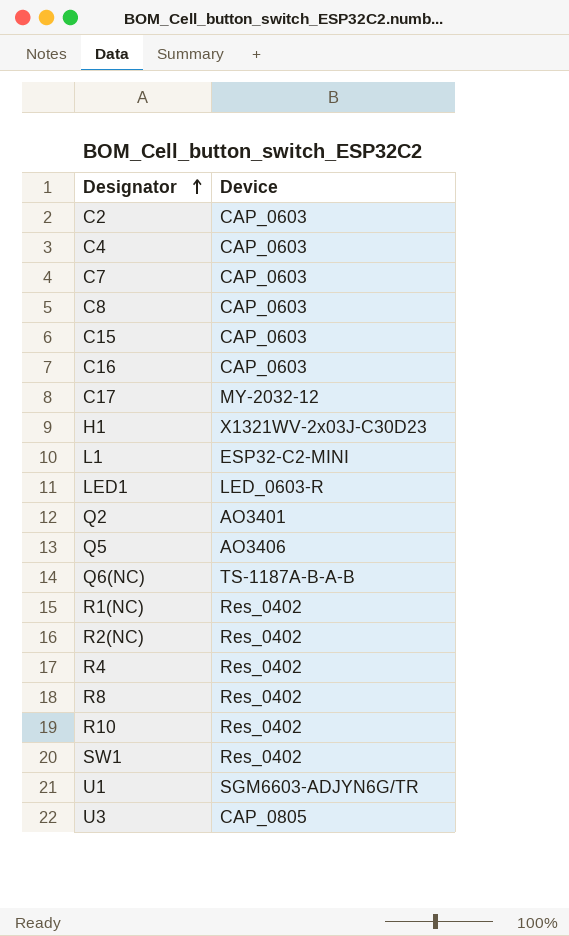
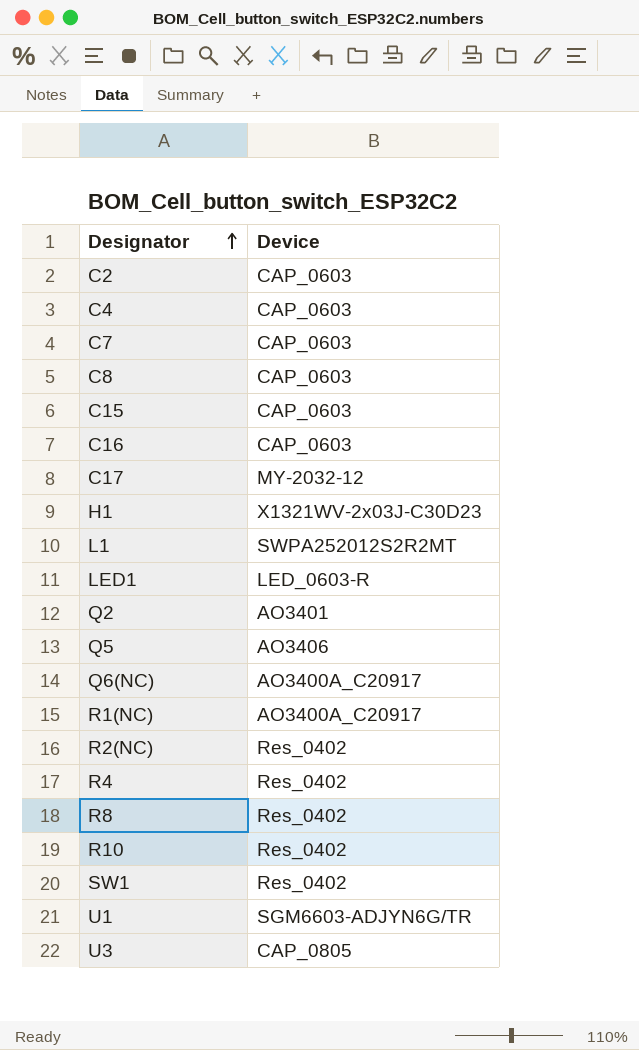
L1 | Device: ESP32-C2-MINI -> SWPA252012S2R2MT
Q6(NC) | Device: TS-1187A-B-A-B -> AO3400A_C20917
R1(NC) | Device: Res_0402 -> AO3400A_C20917

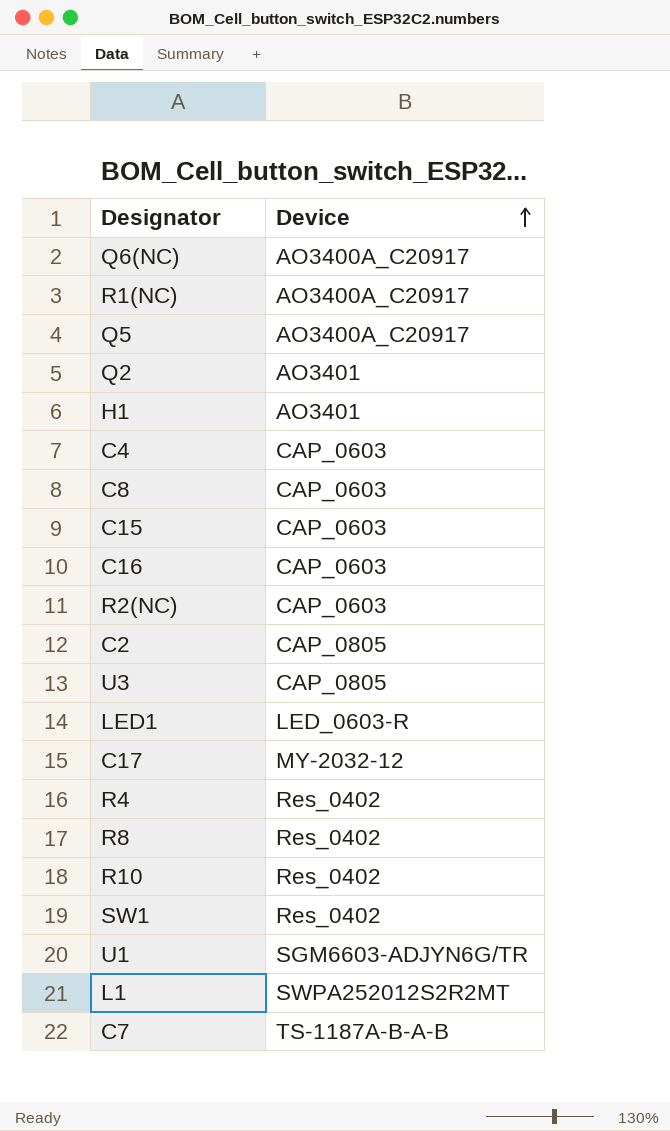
row order: Designator ascending -> Device ascending
Q5 | Device: AO3406 -> AO3400A_C20917
H1 | Device: X1321WV-2x03J-C30D23 -> AO3401
R2(NC) | Device: Res_0402 -> CAP_0603
C2 | Device: CAP_0603 -> CAP_0805
C7 | Device: CAP_0603 -> TS-1187A-B-A-B

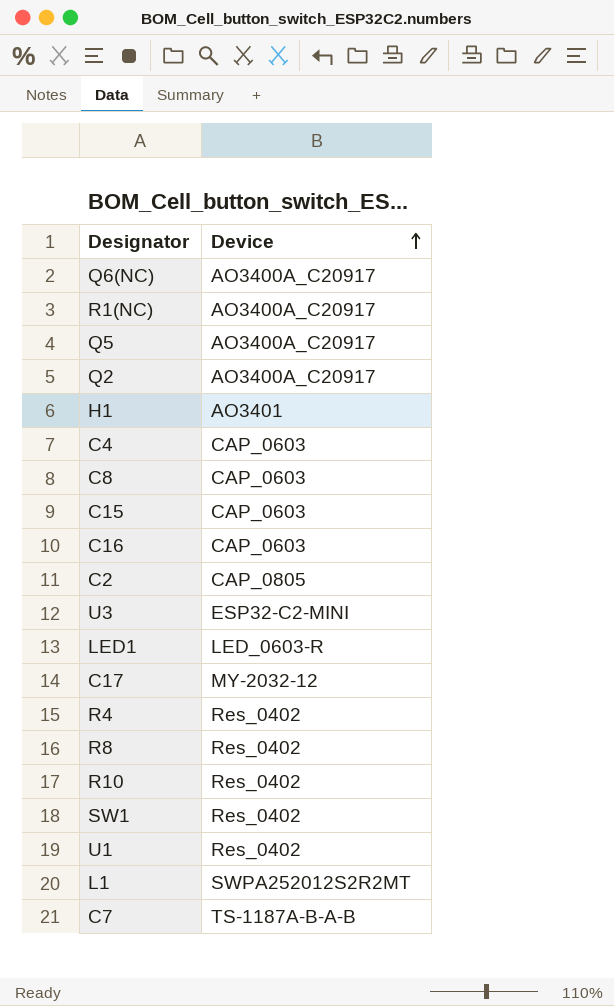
row R2(NC): CAP_0603 -> none
Q2 | Device: AO3401 -> AO3400A_C20917
U3 | Device: CAP_0805 -> ESP32-C2-MINI
U1 | Device: SGM6603-ADJYN6G/TR -> Res_0402

